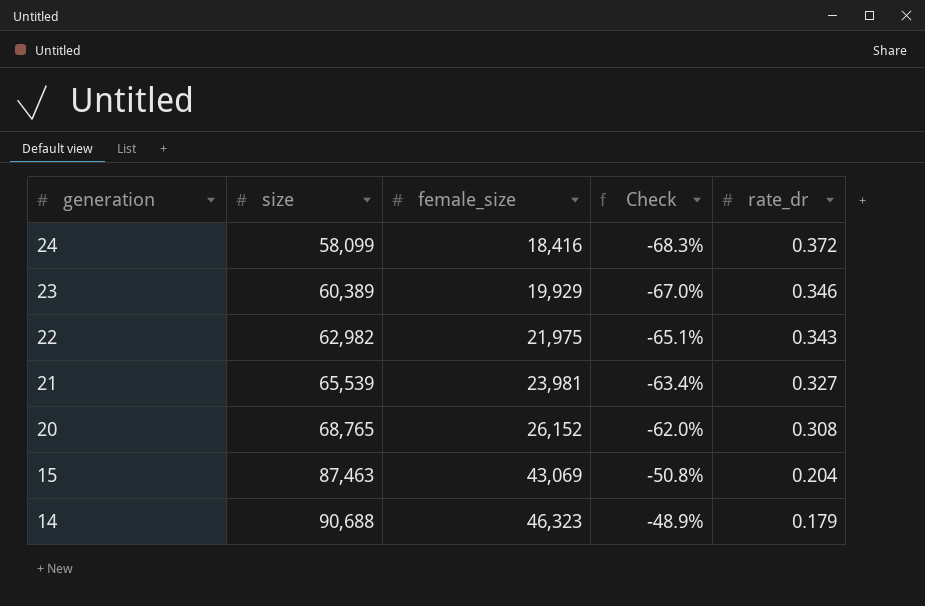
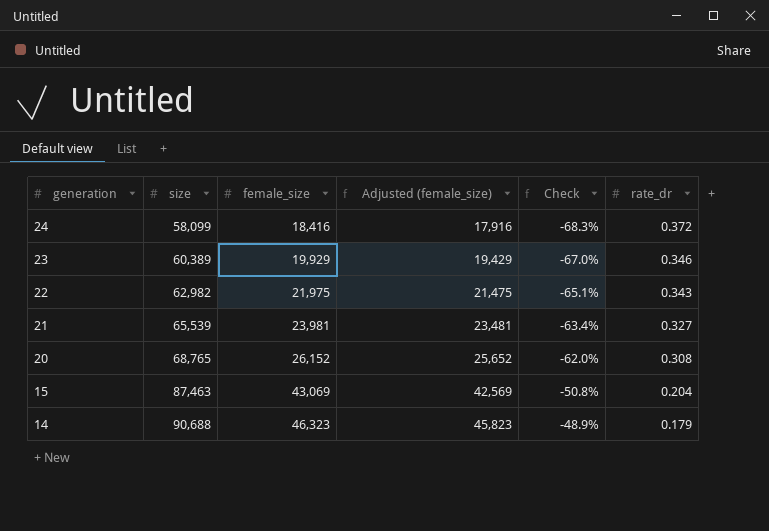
column Adjusted (female_size) | formula: none -> [female_size] - 500

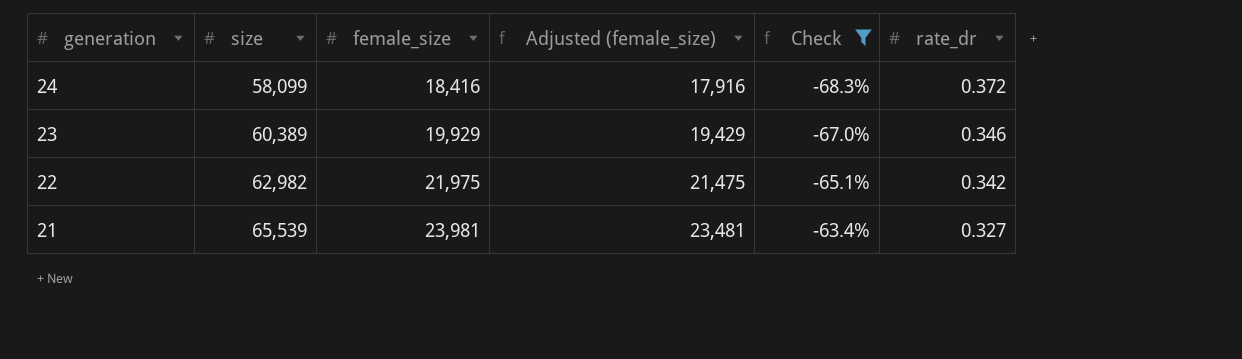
filter: none -> Check <= -63.4%
22 | rate_dr: 0.343 -> 0.342

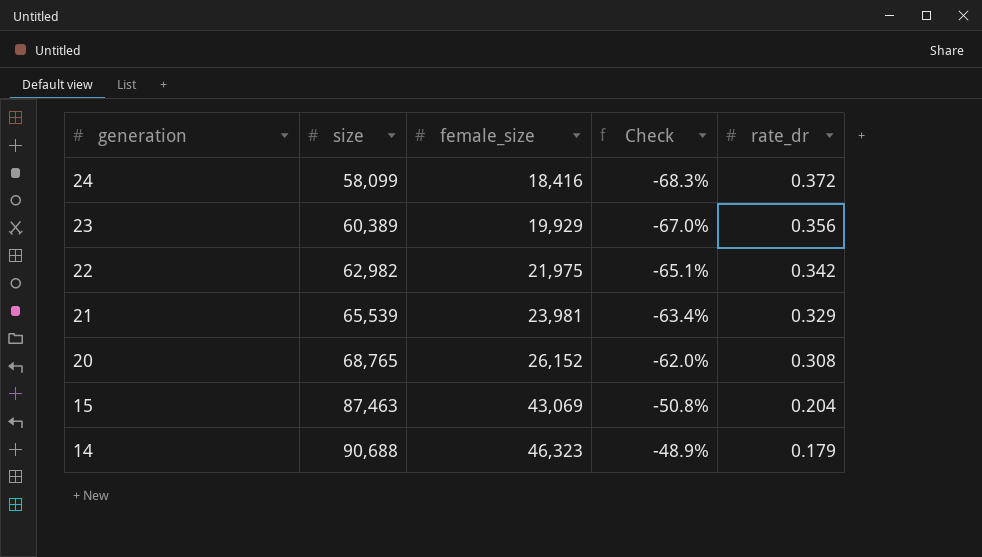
filter: Check <= -63.4% -> none
column Adjusted (female_size) | formula: [female_size] - 500 -> none
23 | rate_dr: 0.346 -> 0.356
21 | rate_dr: 0.327 -> 0.329

